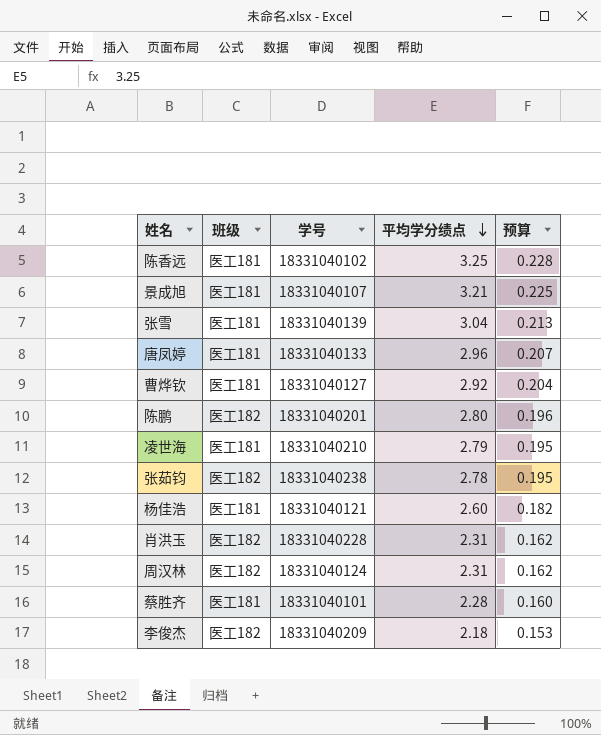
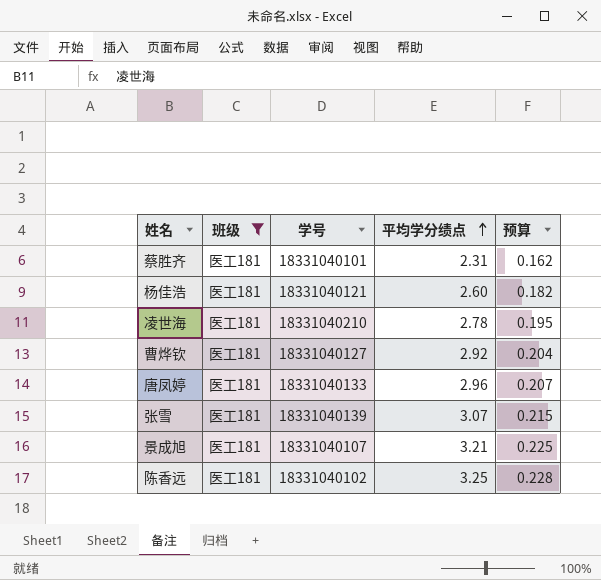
filter: none -> 班级 = 医工181
row order: 平均学分绩点 descending -> 平均学分绩点 ascending
蔡胜齐 | 平均学分绩点: 2.28 -> 2.31
蔡胜齐 | 预算: 0.160 -> 0.162
凌世海 | 平均学分绩点: 2.79 -> 2.78
张雪 | 平均学分绩点: 3.04 -> 3.07
张雪 | 预算: 0.213 -> 0.215

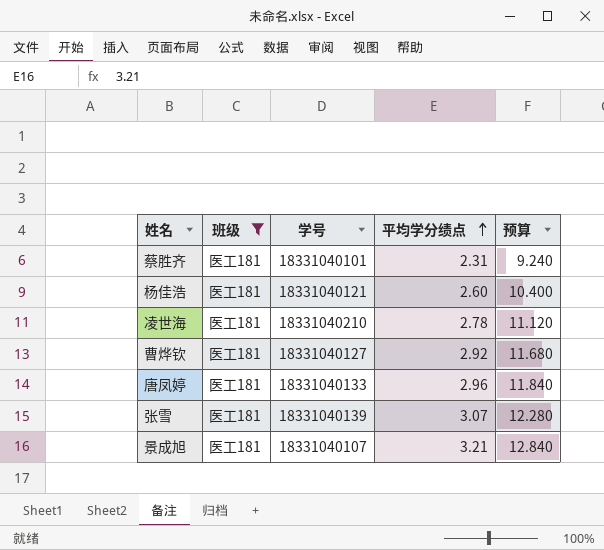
column 预算 | formula: [平均学分绩点] * 0.07 -> [平均学分绩点] * 4
row 陈香远: 医工181 | 18331040102 | 3.25 | 0.228 -> none

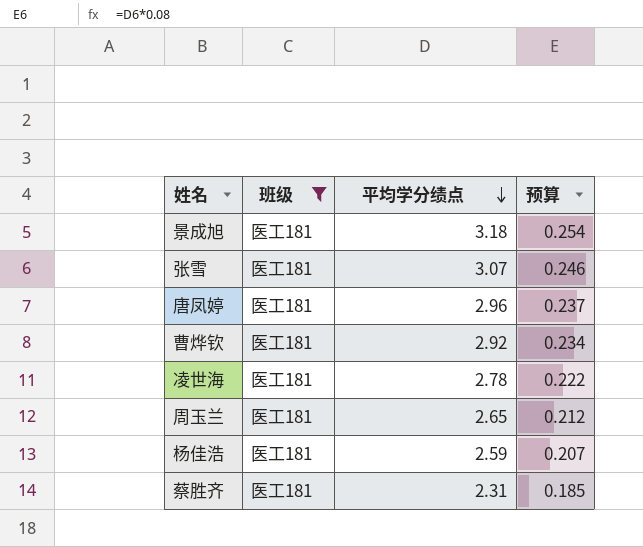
row order: 平均学分绩点 ascending -> 平均学分绩点 descending
column 学号 | position: 3 -> none
column 预算 | formula: [平均学分绩点] * 4 -> [平均学分绩点] * 0.08
景成旭 | 平均学分绩点: 3.21 -> 3.18
row 周玉兰: none -> 医工181 | 2.65 | 0.212
杨佳浩 | 平均学分绩点: 2.60 -> 2.59

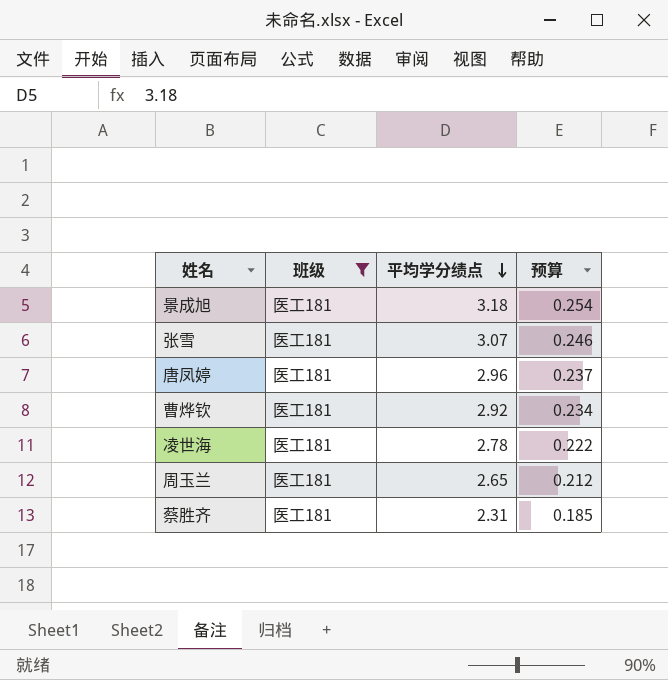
row 杨佳浩: 医工181 | 2.59 | 0.207 -> none

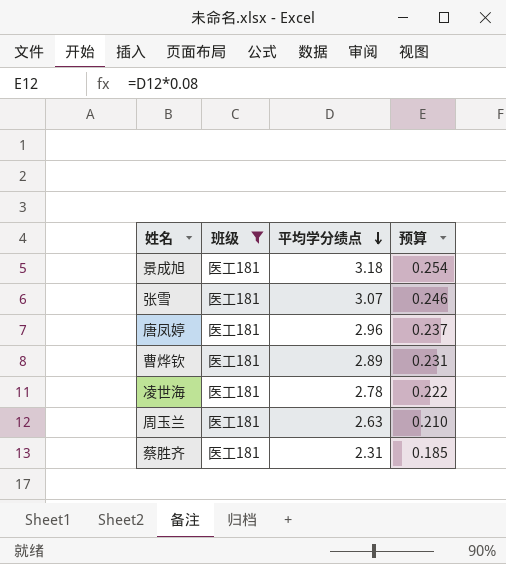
曹烨钦 | 平均学分绩点: 2.92 -> 2.89
曹烨钦 | 预算: 0.234 -> 0.231
周玉兰 | 平均学分绩点: 2.65 -> 2.63
周玉兰 | 预算: 0.212 -> 0.210

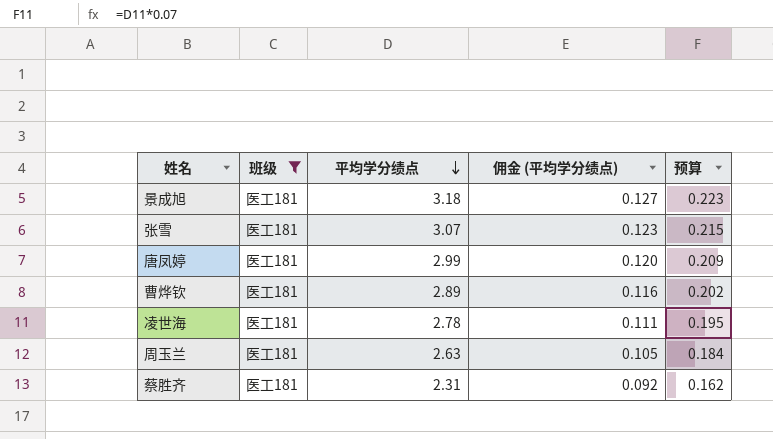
column 佣金 (平均学分绩点) | formula: none -> [平均学分绩点] * 0.04
column 预算 | formula: [平均学分绩点] * 0.08 -> [平均学分绩点] * 0.07
唐凤婷 | 平均学分绩点: 2.96 -> 2.99

